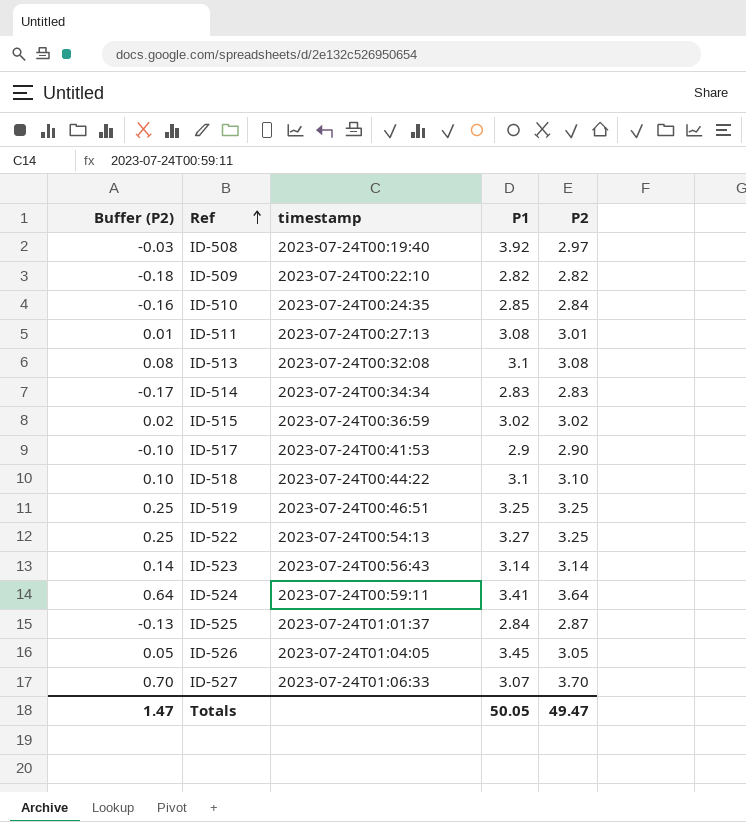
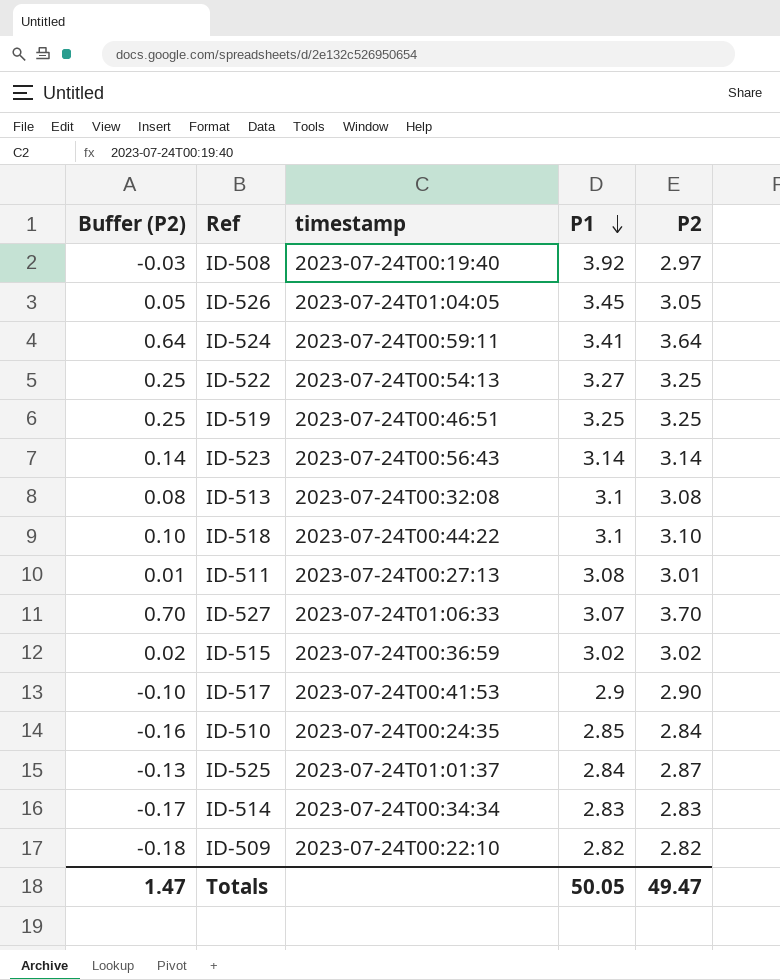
row order: Ref ascending -> P1 descending

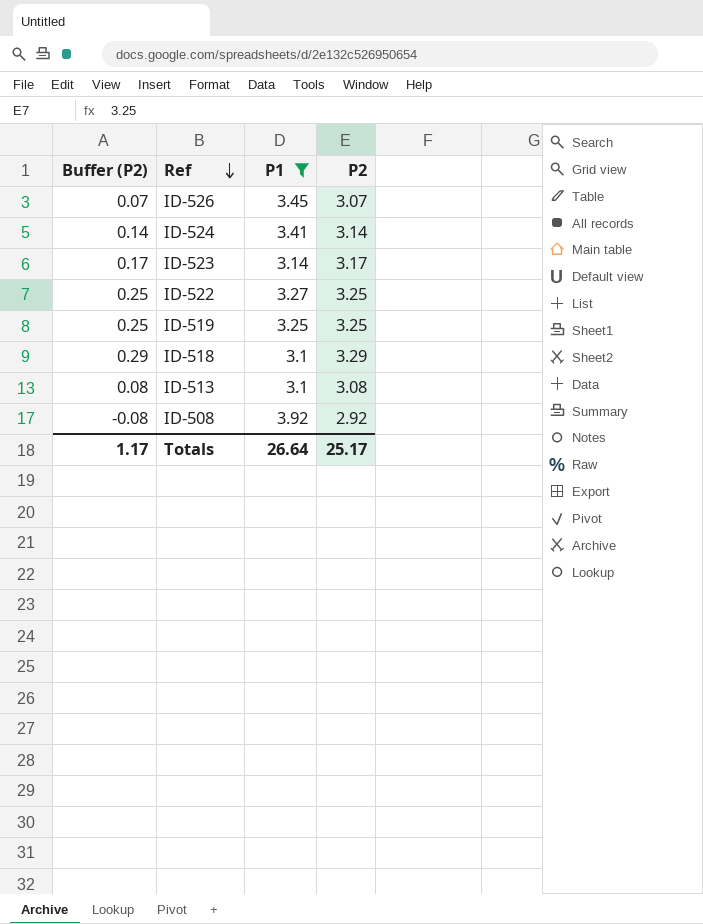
filter: none -> P1 >= 3.1
row order: P1 descending -> Ref descending
column timestamp | position: 3 -> none
ID-526 | Buffer (P2): 0.05 -> 0.07
ID-526 | P2: 3.05 -> 3.07
ID-524 | Buffer (P2): 0.64 -> 0.14
ID-524 | P2: 3.64 -> 3.14
ID-523 | Buffer (P2): 0.14 -> 0.17
ID-523 | P2: 3.14 -> 3.17
ID-518 | Buffer (P2): 0.10 -> 0.29
ID-518 | P2: 3.10 -> 3.29
ID-508 | Buffer (P2): -0.03 -> -0.08
ID-508 | P2: 2.97 -> 2.92
Totals | Buffer (P2): 1.47 -> 1.17
Totals | P1: 50.05 -> 26.64
Totals | P2: 49.47 -> 25.17

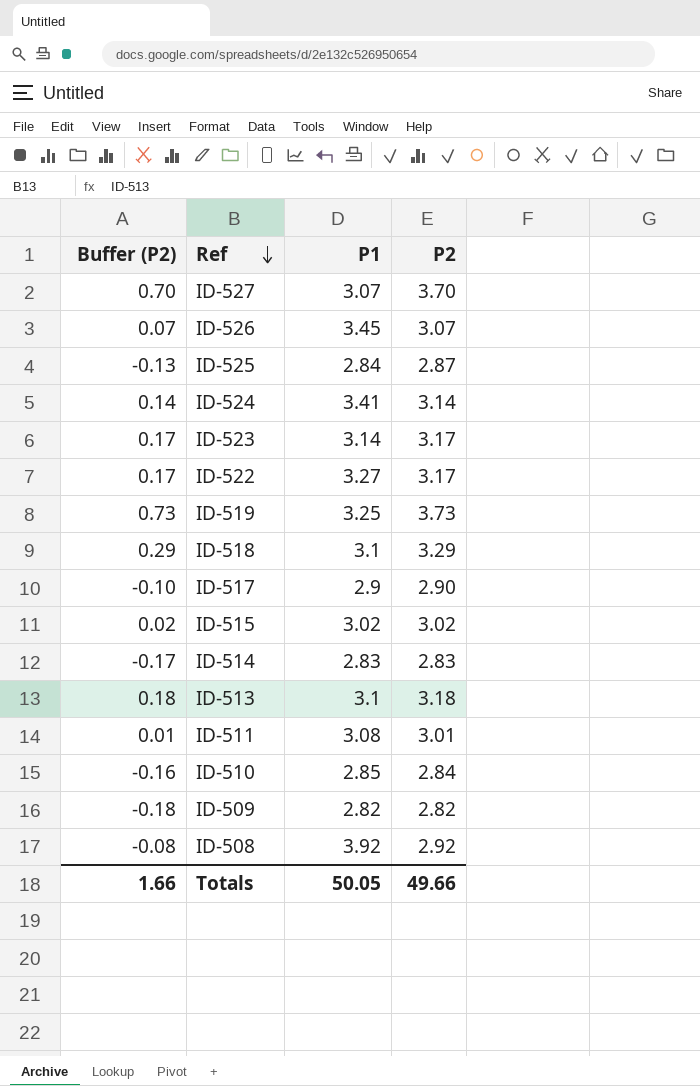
filter: P1 >= 3.1 -> none
ID-522 | Buffer (P2): 0.25 -> 0.17
ID-522 | P2: 3.25 -> 3.17
ID-519 | Buffer (P2): 0.25 -> 0.73
ID-519 | P2: 3.25 -> 3.73
ID-513 | Buffer (P2): 0.08 -> 0.18
ID-513 | P2: 3.08 -> 3.18
Totals | Buffer (P2): 1.17 -> 1.66
Totals | P1: 26.64 -> 50.05
Totals | P2: 25.17 -> 49.66

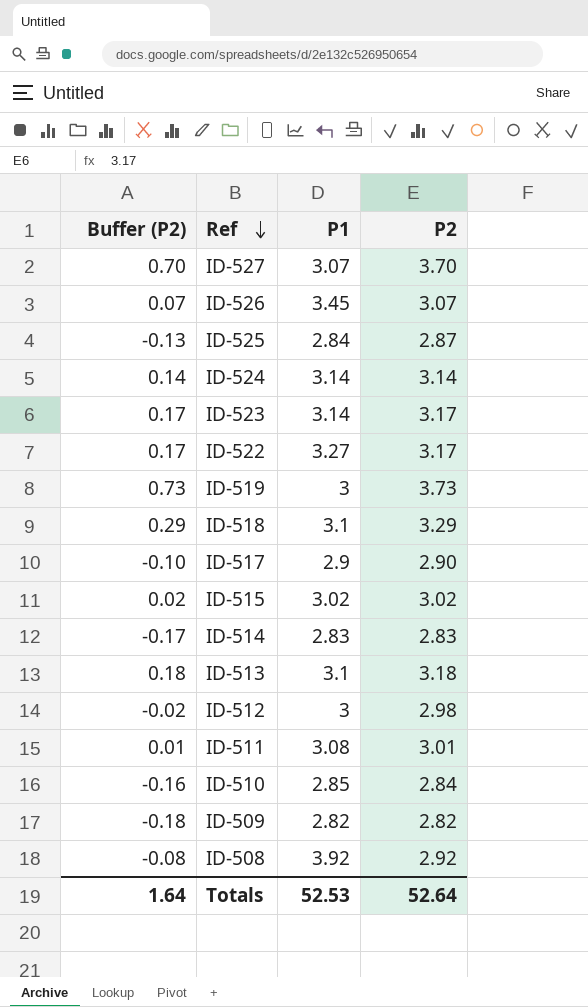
ID-524 | P1: 3.41 -> 3.14
ID-519 | P1: 3.25 -> 3
row ID-512: none -> -0.02 | 3 | 2.98
Totals | Buffer (P2): 1.66 -> 1.64
Totals | P1: 50.05 -> 52.53
Totals | P2: 49.66 -> 52.64

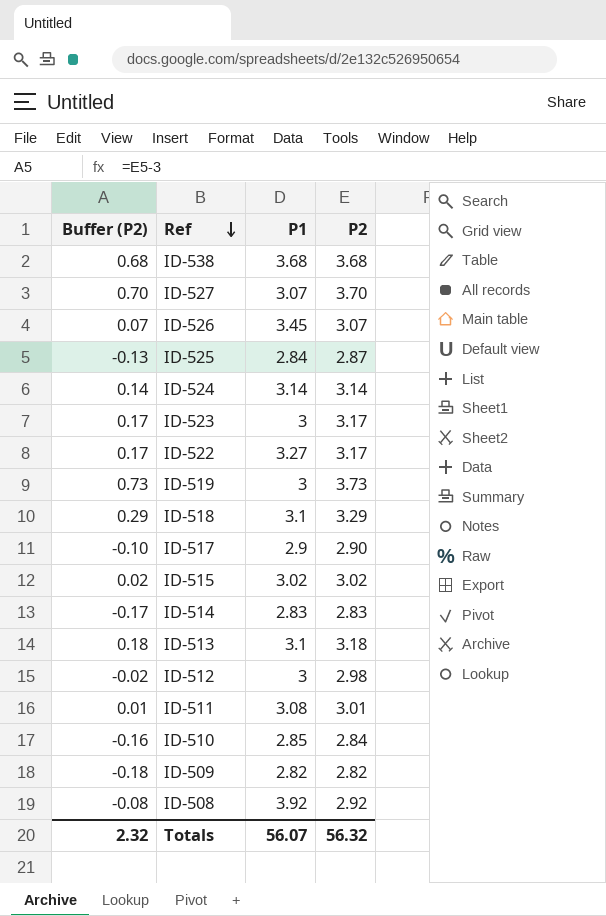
row ID-538: none -> 0.68 | 3.68 | 3.68
ID-523 | P1: 3.14 -> 3
Totals | Buffer (P2): 1.64 -> 2.32
Totals | P1: 52.53 -> 56.07
Totals | P2: 52.64 -> 56.32

